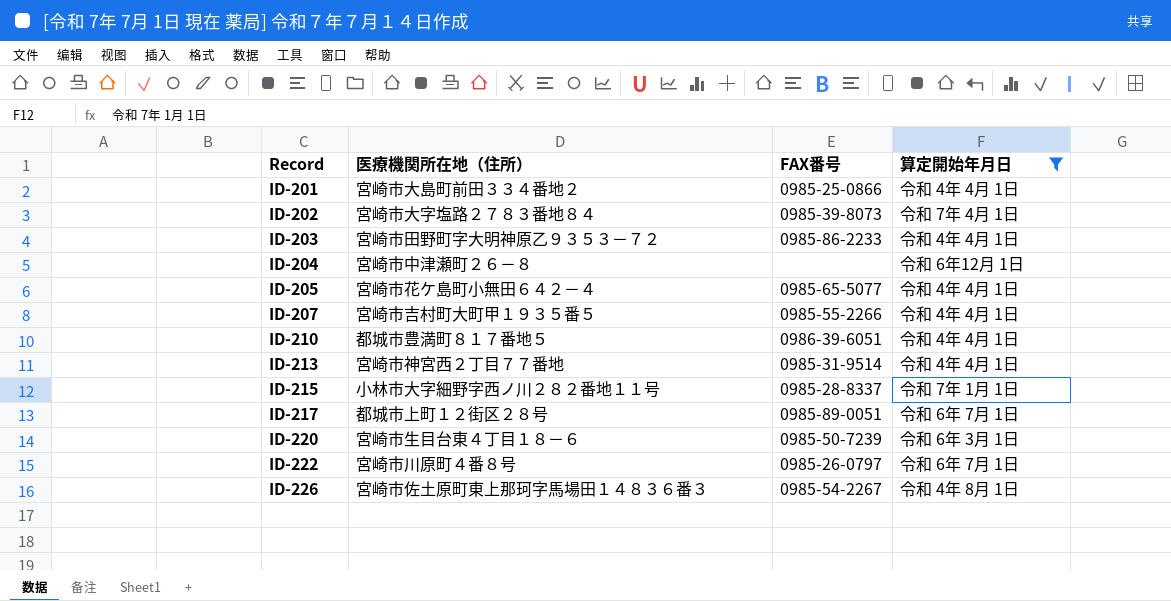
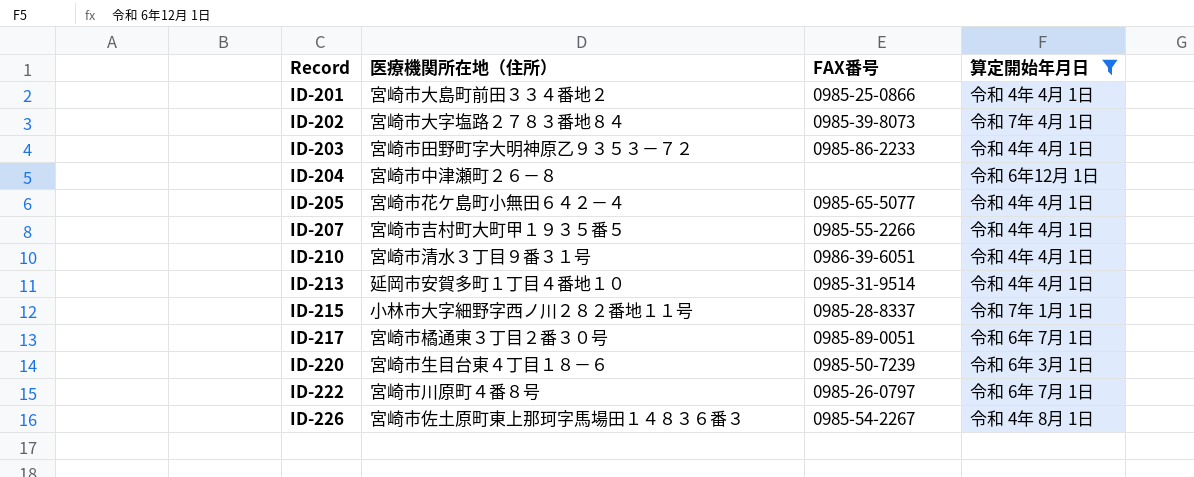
ID-210 | 医療機関所在地（住所）: 都城市豊満町８１７番地５ -> 宮崎市清水３丁目９番３１号
ID-213 | 医療機関所在地（住所）: 宮崎市神宮西２丁目７７番地 -> 延岡市安賀多町１丁目４番地１０
ID-217 | 医療機関所在地（住所）: 都城市上町１２街区２８号 -> 宮崎市橘通東３丁目２番３０号

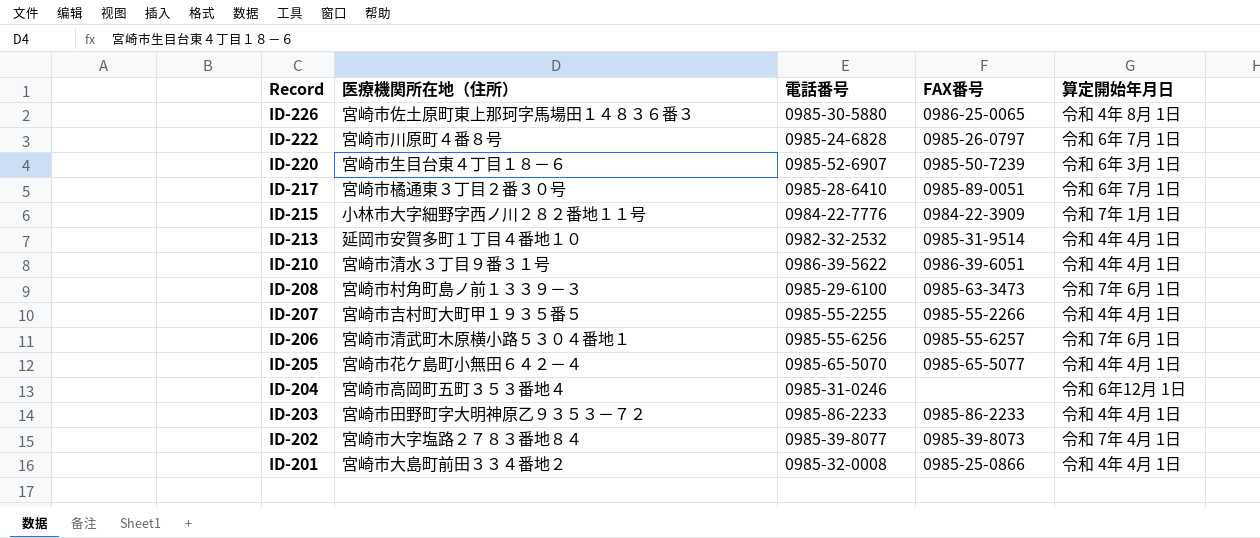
filter: 算定開始年月日 != 令和 7年 6月 1日 -> none
row order: Record ascending -> Record descending
column 電話番号 | position: none -> 3
ID-226 | FAX番号: 0985-54-2267 -> 0986-25-0065
ID-215 | FAX番号: 0985-28-8337 -> 0984-22-3909
ID-204 | 医療機関所在地（住所）: 宮崎市中津瀬町２６－８ -> 宮崎市高岡町五町３５３番地４

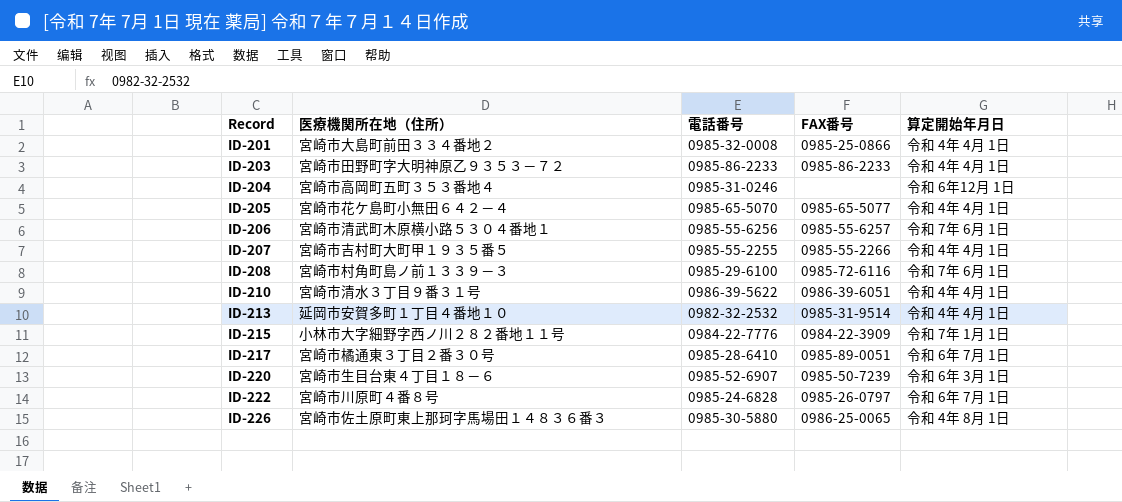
row order: Record descending -> Record ascending
row ID-202: 宮崎市大字塩路２７８３番地８４ | 0985-39-8077 | 0985-39-8073 | 令和 7年 4月 1日 -> none
ID-208 | FAX番号: 0985-63-3473 -> 0985-72-6116

